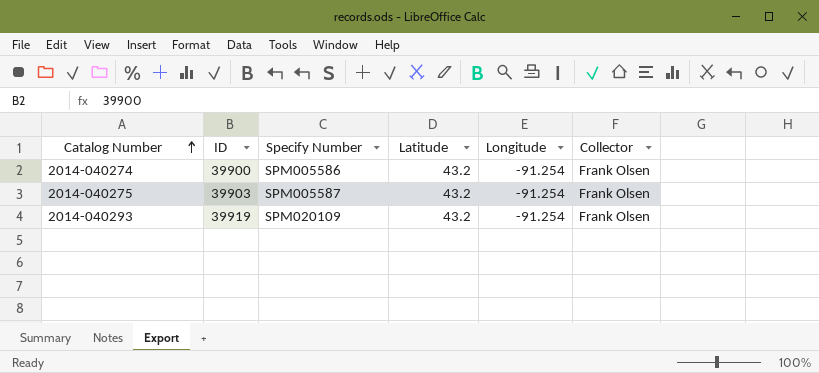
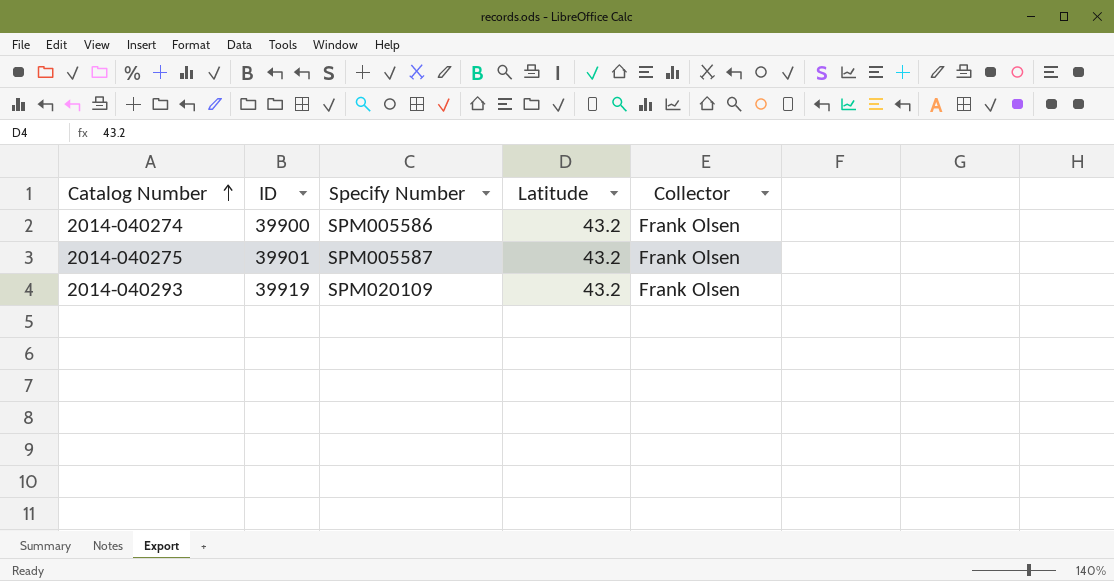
column Longitude | position: 5 -> none
2014-040275 | ID: 39903 -> 39901

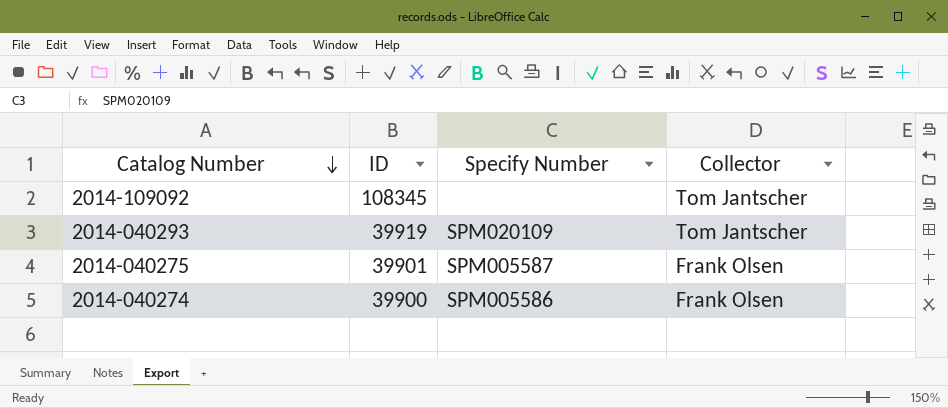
row order: Catalog Number ascending -> Catalog Number descending
column Latitude | position: 4 -> none
row 2014-109092: none -> 108345 | none | Tom Jantscher
2014-040293 | Collector: Frank Olsen -> Tom Jantscher

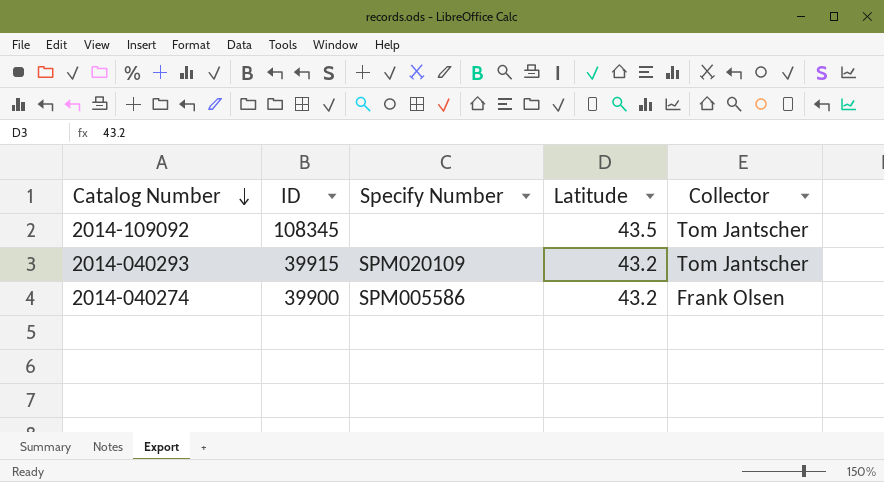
column Latitude | position: none -> 4
row 2014-040275: 39901 | SPM005587 | Frank Olsen -> none
2014-040293 | ID: 39919 -> 39915

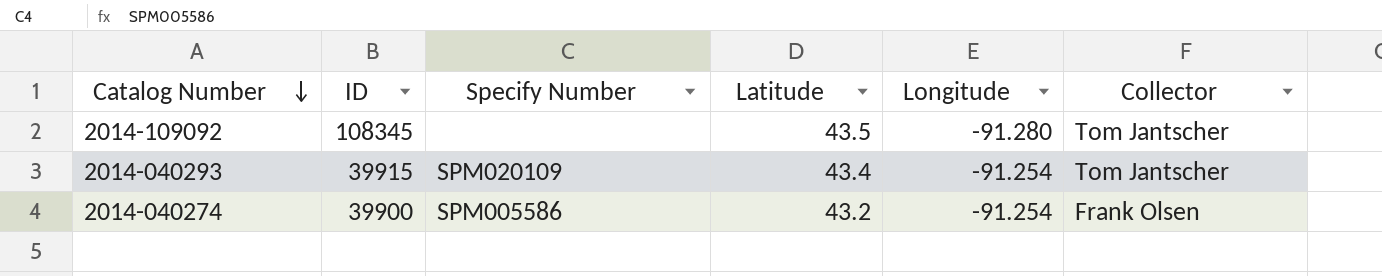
column Longitude | position: none -> 5
2014-040293 | Latitude: 43.2 -> 43.4

